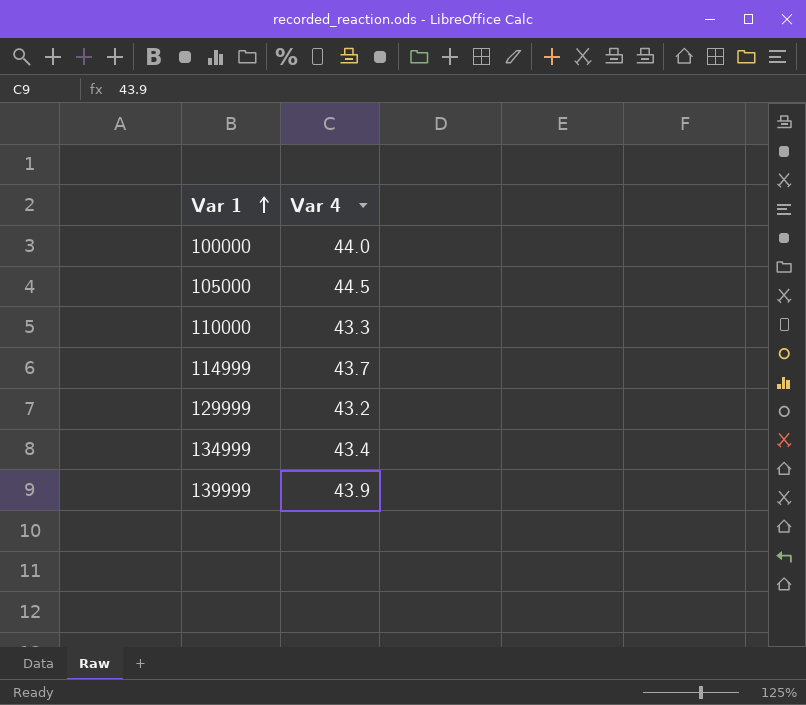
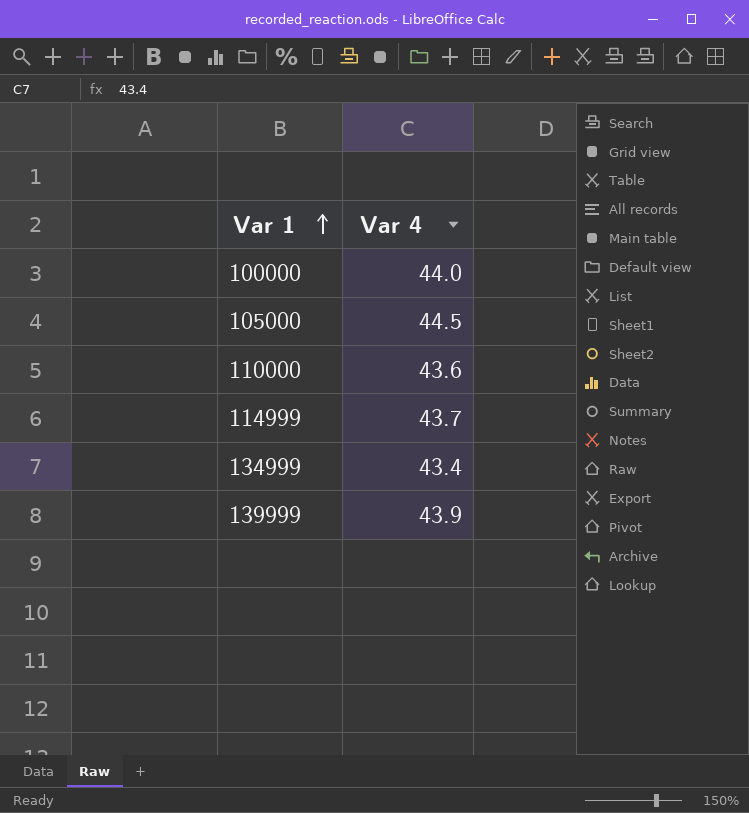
row 129999: 43.2 -> none
110000 | Var 4: 43.3 -> 43.6

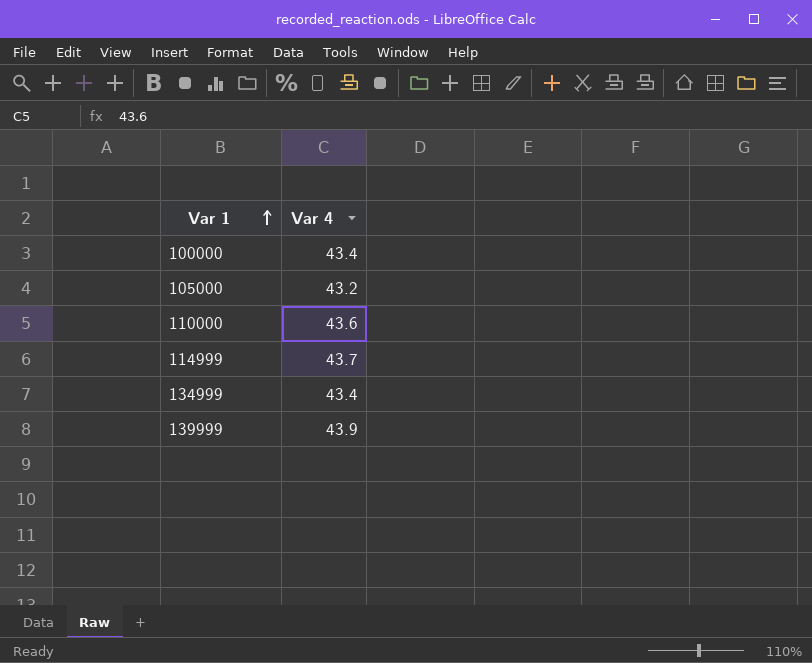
100000 | Var 4: 44.0 -> 43.4
105000 | Var 4: 44.5 -> 43.2

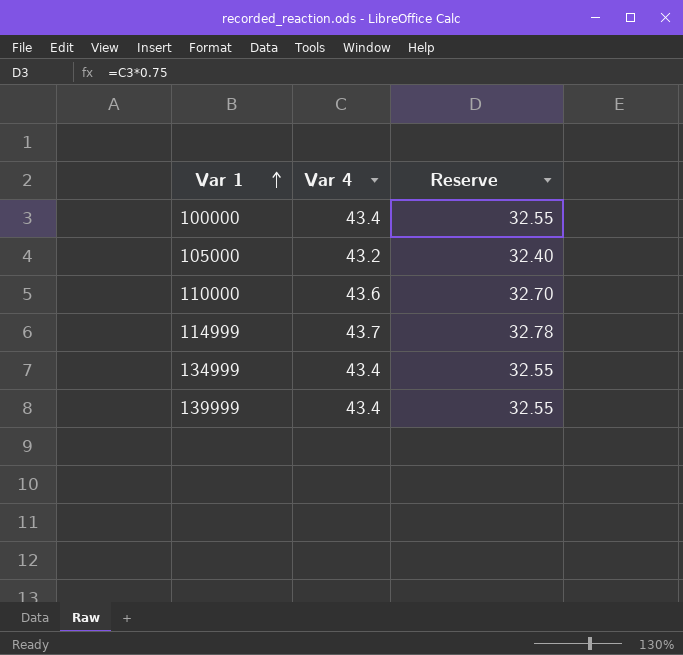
column Reserve | formula: none -> [Var 4] * 0.75
139999 | Var 4: 43.9 -> 43.4

